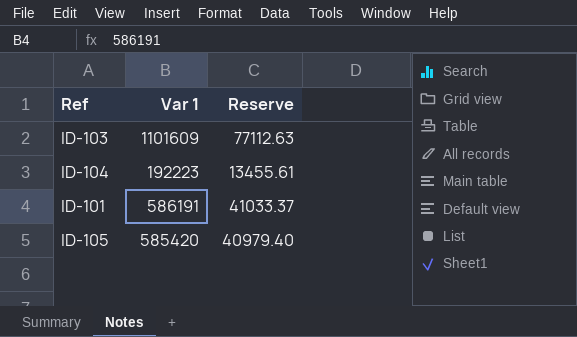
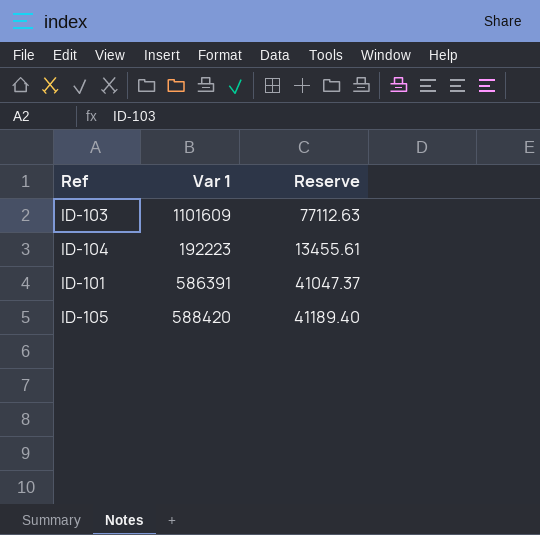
ID-101 | Var 1: 586191 -> 586391
ID-101 | Reserve: 41033.37 -> 41047.37
ID-105 | Var 1: 585420 -> 588420
ID-105 | Reserve: 40979.40 -> 41189.40

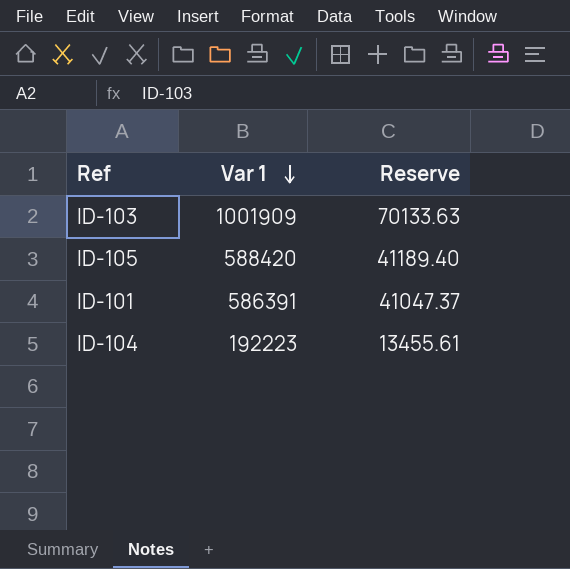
row order: none -> Var 1 descending
ID-103 | Var 1: 1101609 -> 1001909
ID-103 | Reserve: 77112.63 -> 70133.63

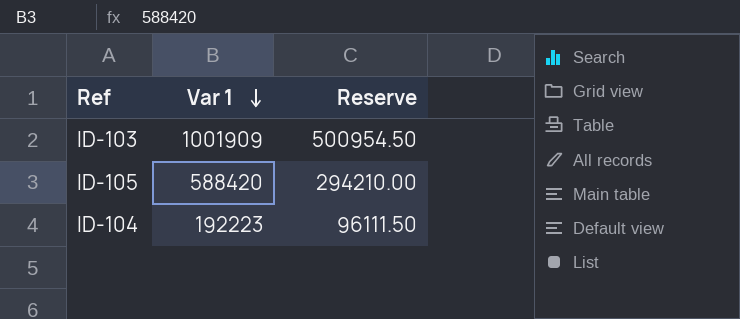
column Reserve | formula: [Var 1] * 0.07 -> [Var 1] * 0.5
row ID-101: 586391 | 41047.37 -> none

